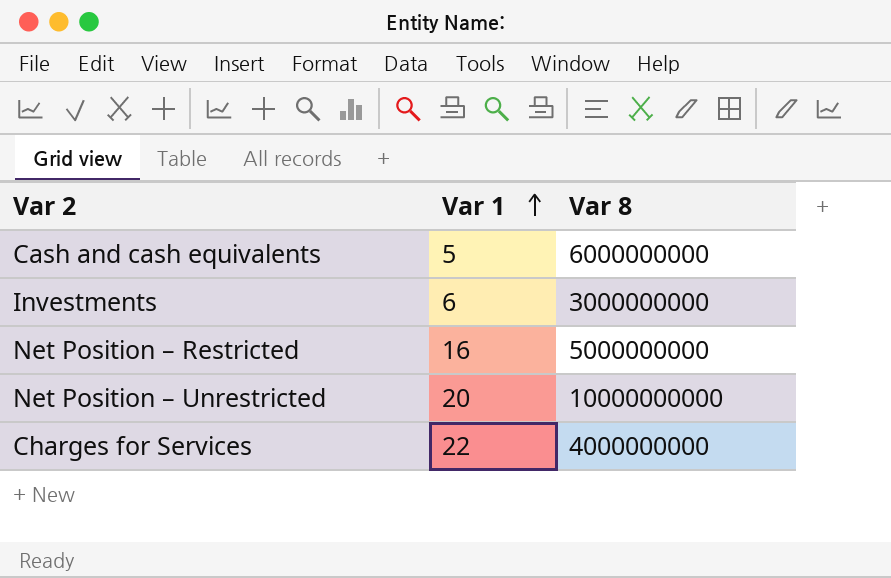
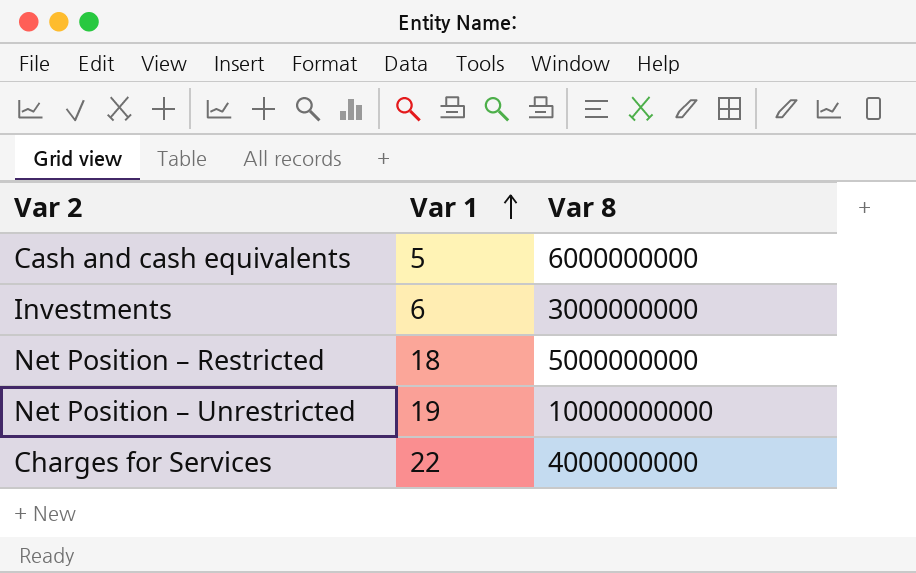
Net Position – Restricted | Var 1: 16 -> 18
Net Position – Unrestricted | Var 1: 20 -> 19

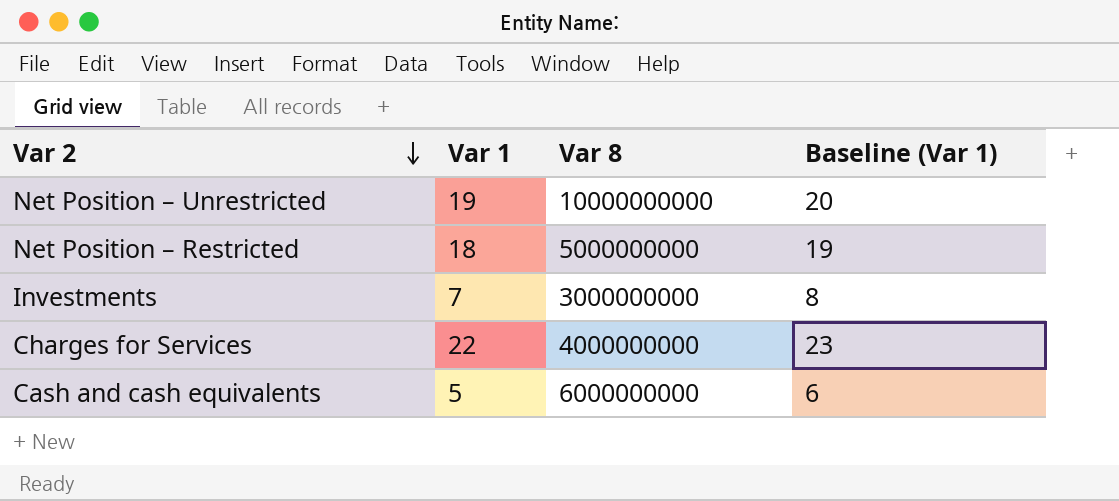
row order: Var 1 ascending -> Var 2 descending
column Baseline (Var 1) | formula: none -> [Var 1] + 1
Investments | Var 1: 6 -> 7

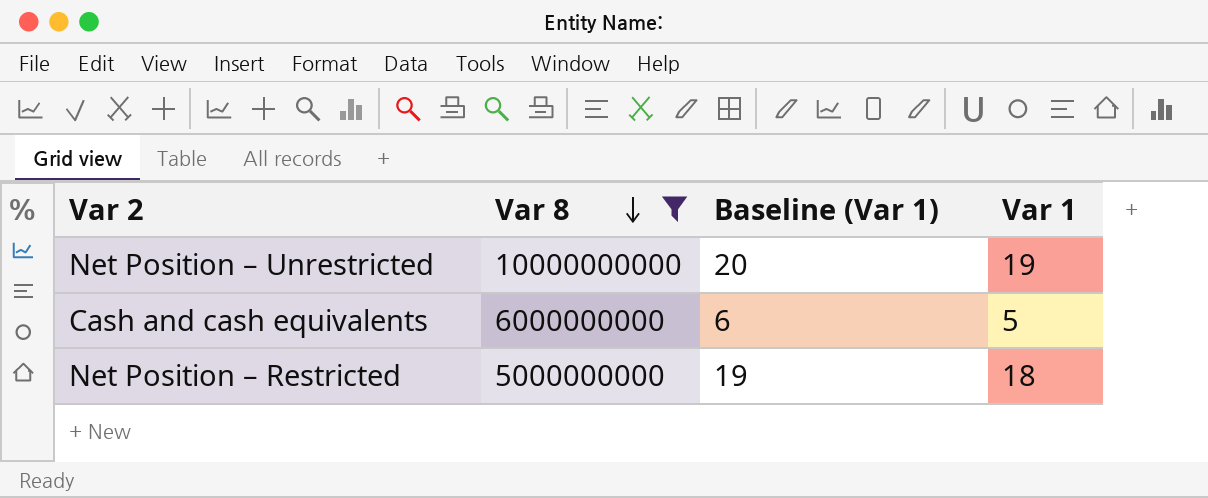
filter: none -> Var 8 >= 5000000000
row order: Var 2 descending -> Var 8 descending
column Var 1 | position: 2 -> 4

